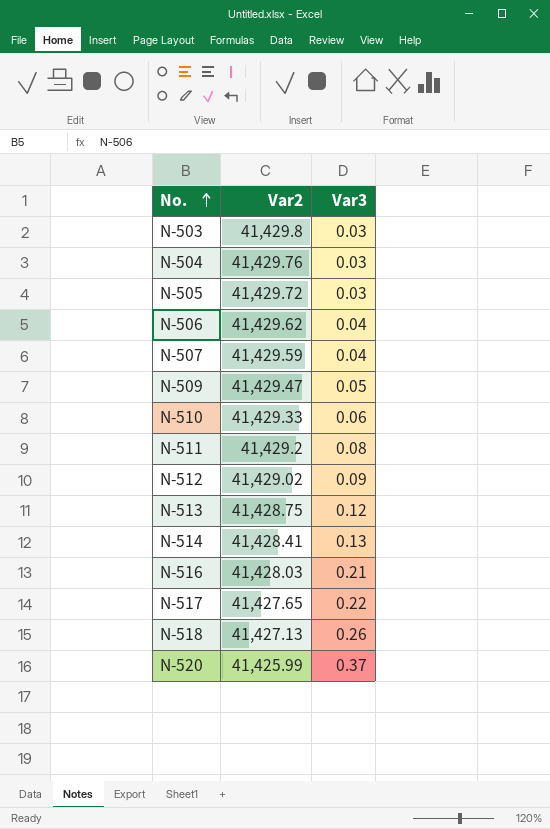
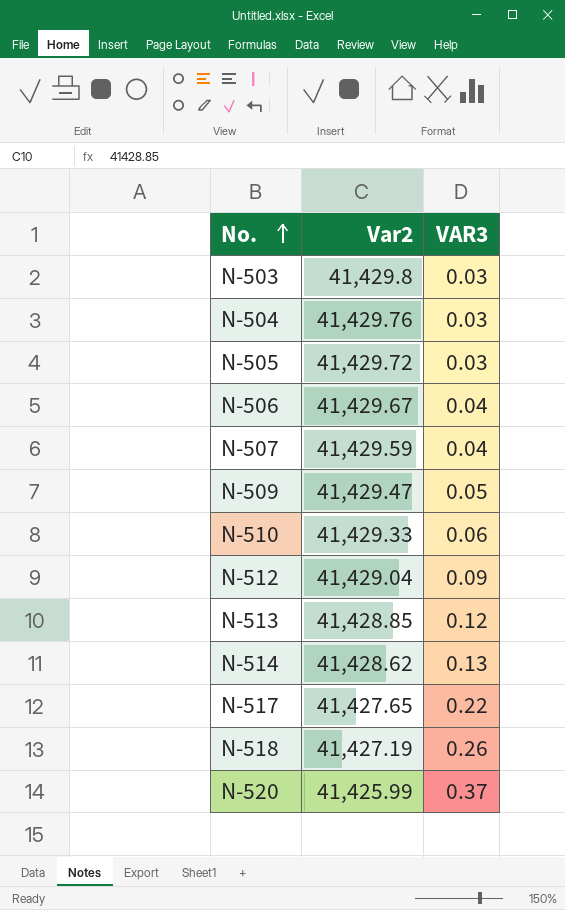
column name: Var3 -> VAR3
row N-511: 41,429.2 | 0.08 -> none
row N-516: 41,428.03 | 0.21 -> none
N-506 | Var2: 41,429.62 -> 41,429.67
N-512 | Var2: 41,429.02 -> 41,429.04
N-513 | Var2: 41,428.75 -> 41,428.85
N-514 | Var2: 41,428.41 -> 41,428.62
N-518 | Var2: 41,427.13 -> 41,427.19

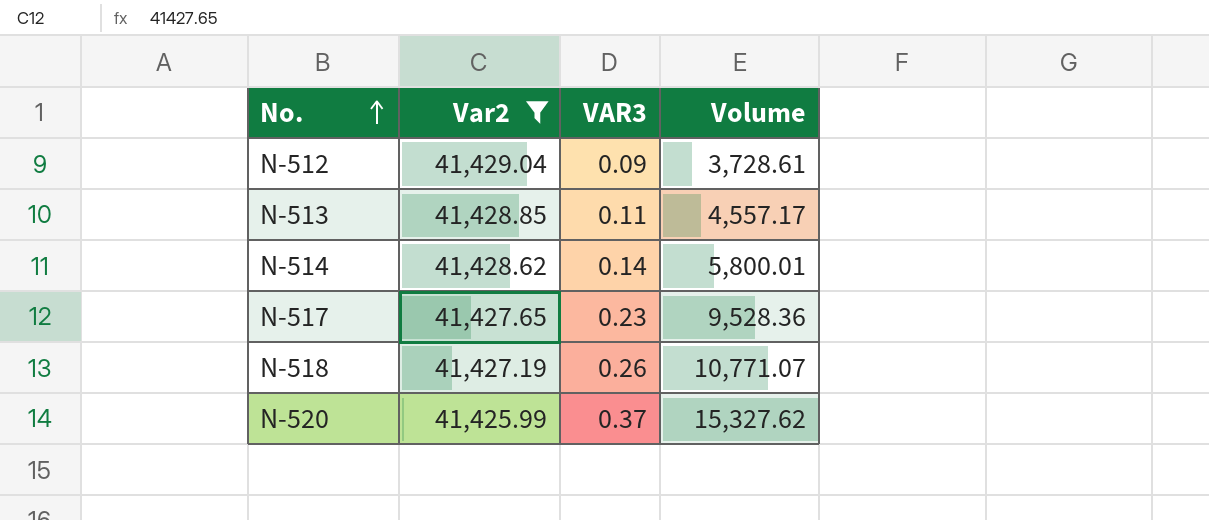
filter: none -> Var2 <= 41,429.04
column Volume | formula: none -> [Var2] * [VAR3]
N-513 | VAR3: 0.12 -> 0.11
N-514 | VAR3: 0.13 -> 0.14
N-517 | VAR3: 0.22 -> 0.23

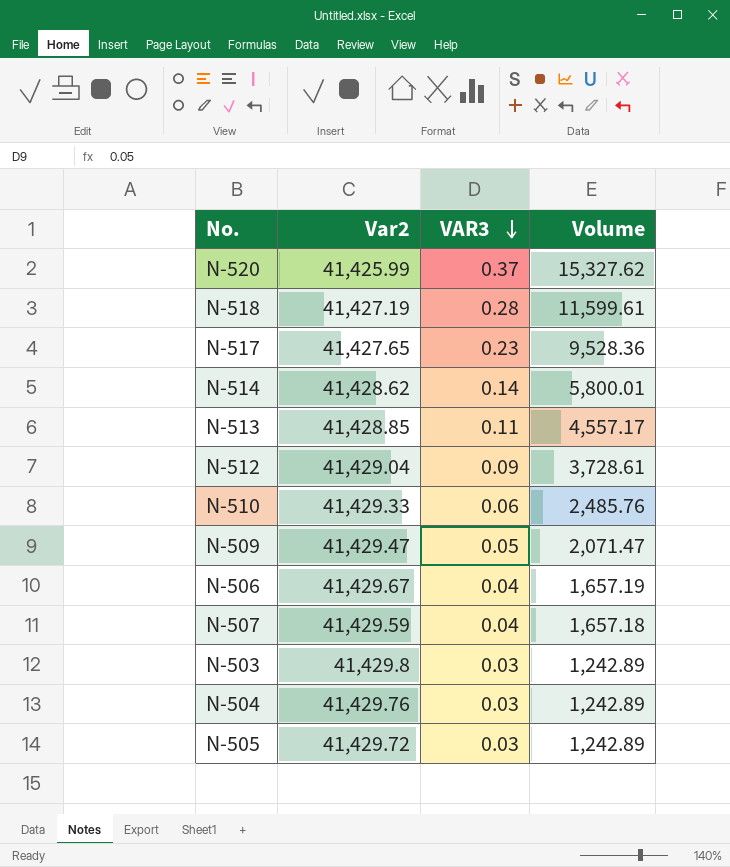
filter: Var2 <= 41,429.04 -> none
row order: No. ascending -> VAR3 descending
N-518 | VAR3: 0.26 -> 0.28
N-518 | Volume: 10,771.07 -> 11,599.61

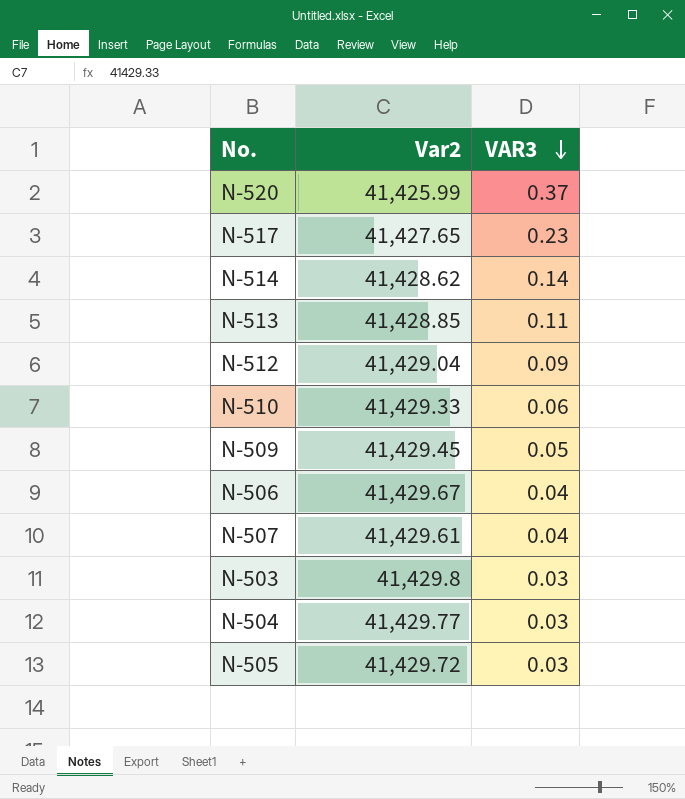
column Volume | formula: [Var2] * [VAR3] -> none
row N-518: 41,427.19 | 0.28 | 11,599.61 -> none
N-509 | Var2: 41,429.47 -> 41,429.45
N-507 | Var2: 41,429.59 -> 41,429.61
N-504 | Var2: 41,429.76 -> 41,429.77

